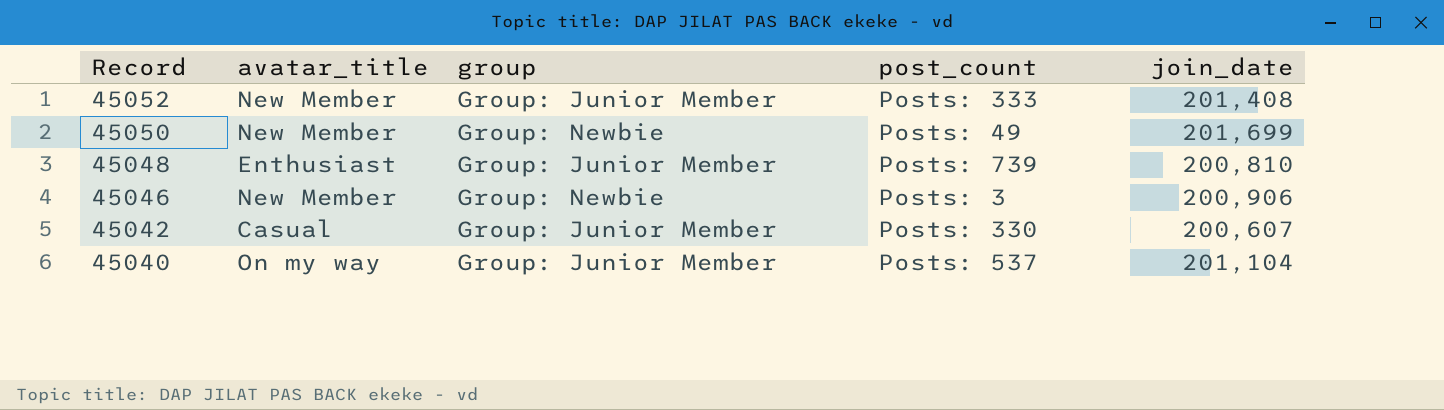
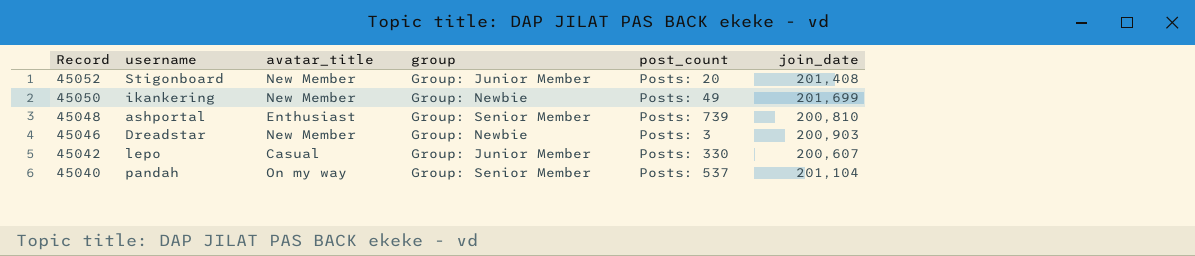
column username | position: none -> 2
45052 | post_count: Posts: 333 -> Posts: 20
45048 | group: Group: Junior Member -> Group: Senior Member
45046 | join_date: 200,906 -> 200,903
45040 | group: Group: Junior Member -> Group: Senior Member

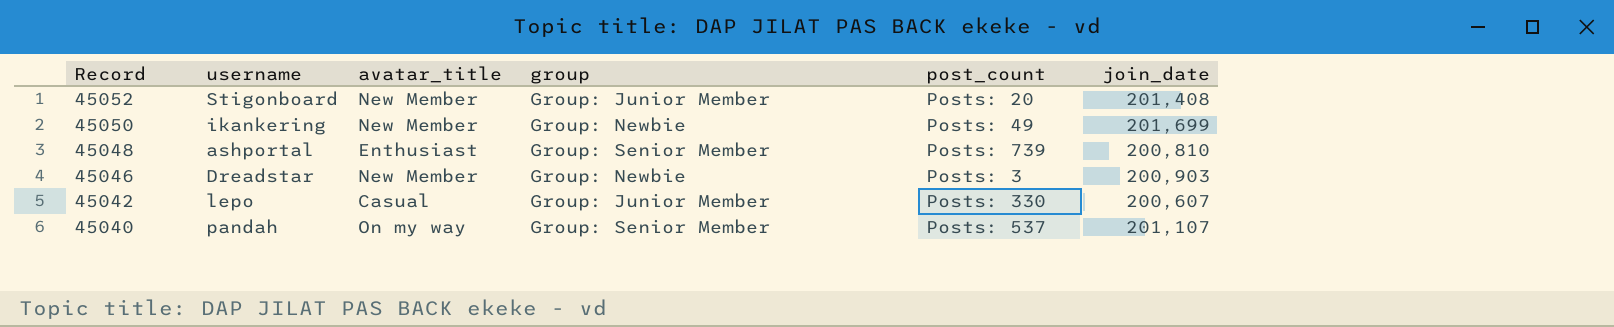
45040 | join_date: 201,104 -> 201,107

